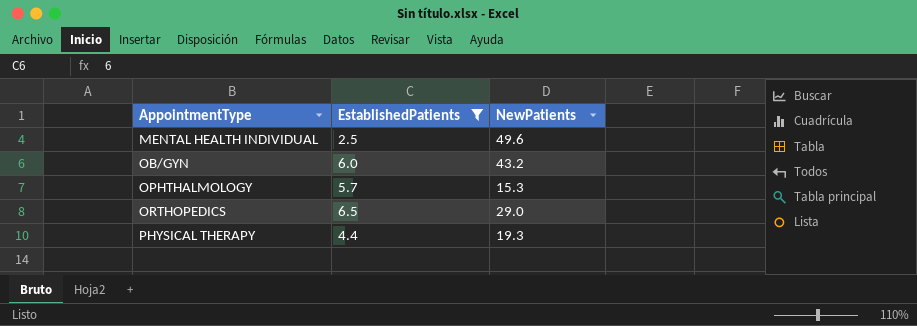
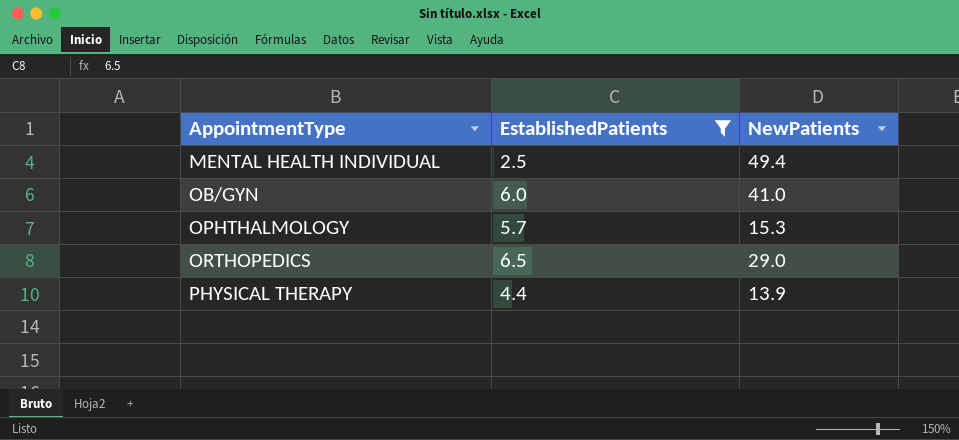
MENTAL HEALTH INDIVIDUAL | NewPatients: 49.6 -> 49.4
OB/GYN | NewPatients: 43.2 -> 41.0
PHYSICAL THERAPY | NewPatients: 19.3 -> 13.9

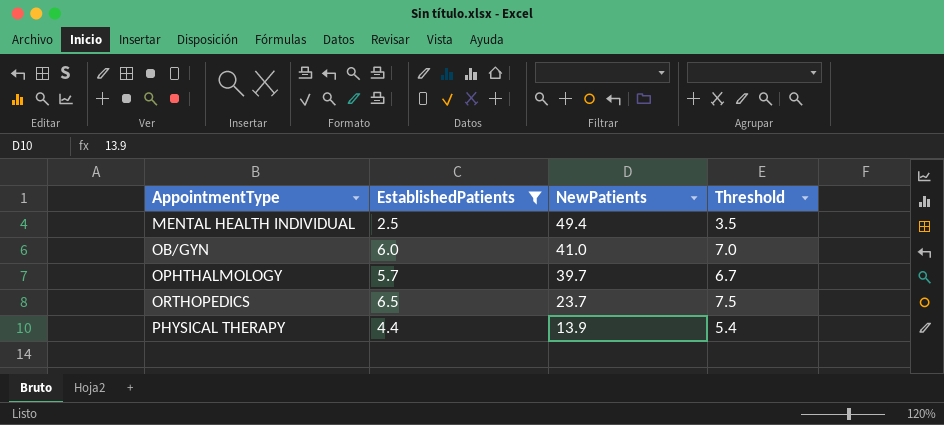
column Threshold | formula: none -> [EstablishedPatients] + 1
OPHTHALMOLOGY | NewPatients: 15.3 -> 39.7
ORTHOPEDICS | NewPatients: 29.0 -> 23.7

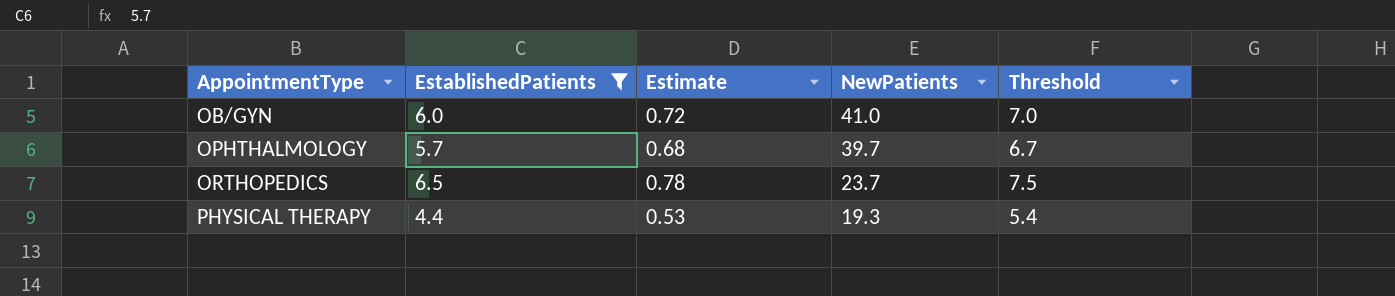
column Estimate | formula: none -> [EstablishedPatients] * 0.12
row MENTAL HEALTH INDIVIDUAL: 2.5 | 49.4 | 3.5 -> none
PHYSICAL THERAPY | NewPatients: 13.9 -> 19.3

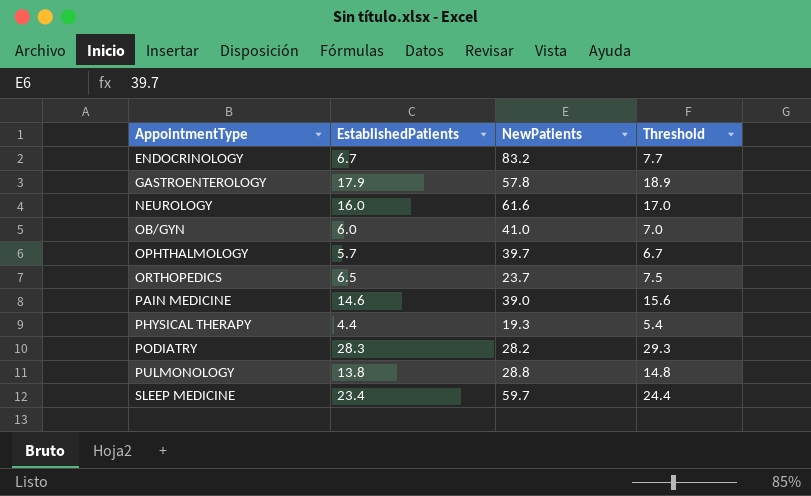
filter: EstablishedPatients <= 6.5 -> none
column Estimate | formula: [EstablishedPatients] * 0.12 -> none

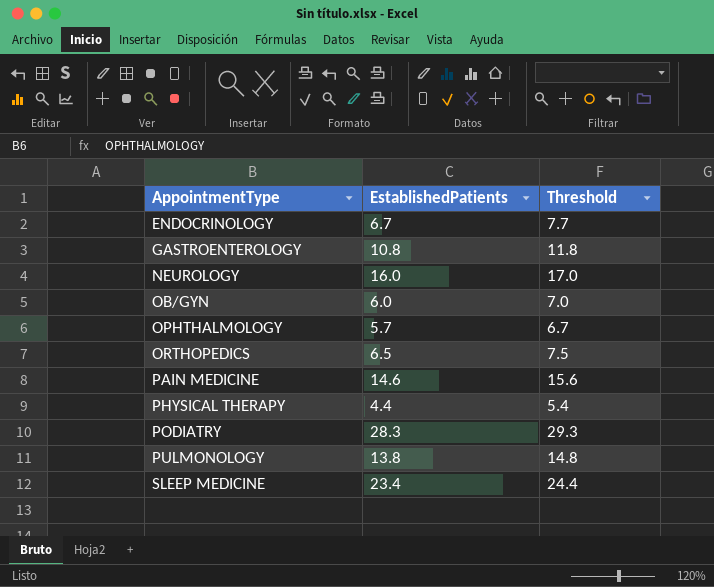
column NewPatients | position: 3 -> none
GASTROENTEROLOGY | EstablishedPatients: 17.9 -> 10.8
GASTROENTEROLOGY | Threshold: 18.9 -> 11.8

